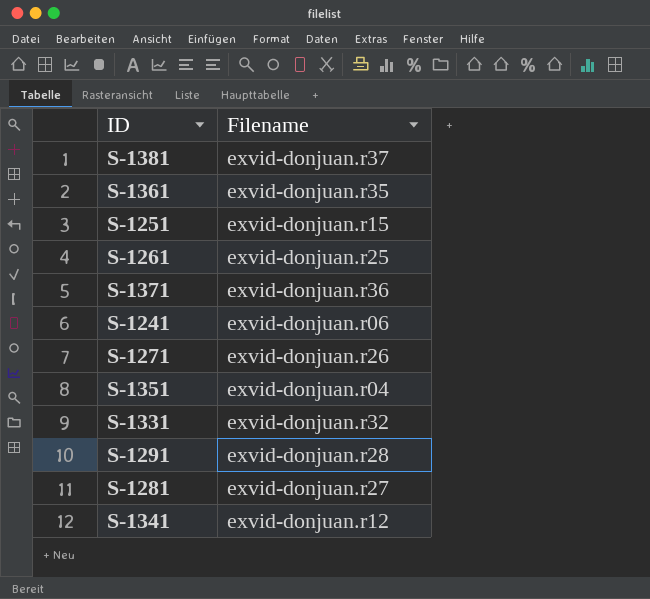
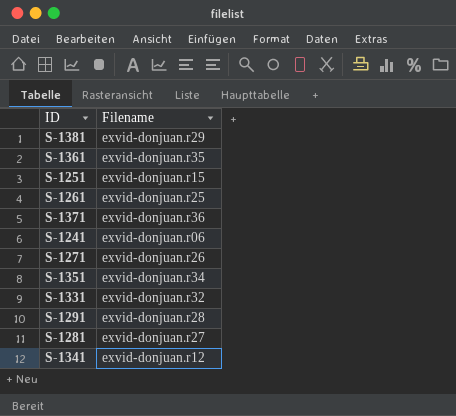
S-1381 | Filename: exvid-donjuan.r37 -> exvid-donjuan.r29
S-1351 | Filename: exvid-donjuan.r04 -> exvid-donjuan.r34

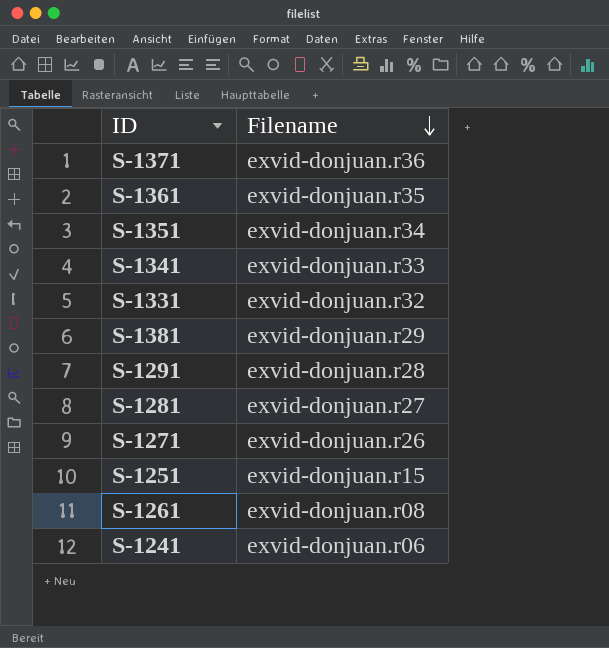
row order: none -> Filename descending
S-1341 | Filename: exvid-donjuan.r12 -> exvid-donjuan.r33
S-1261 | Filename: exvid-donjuan.r25 -> exvid-donjuan.r08

